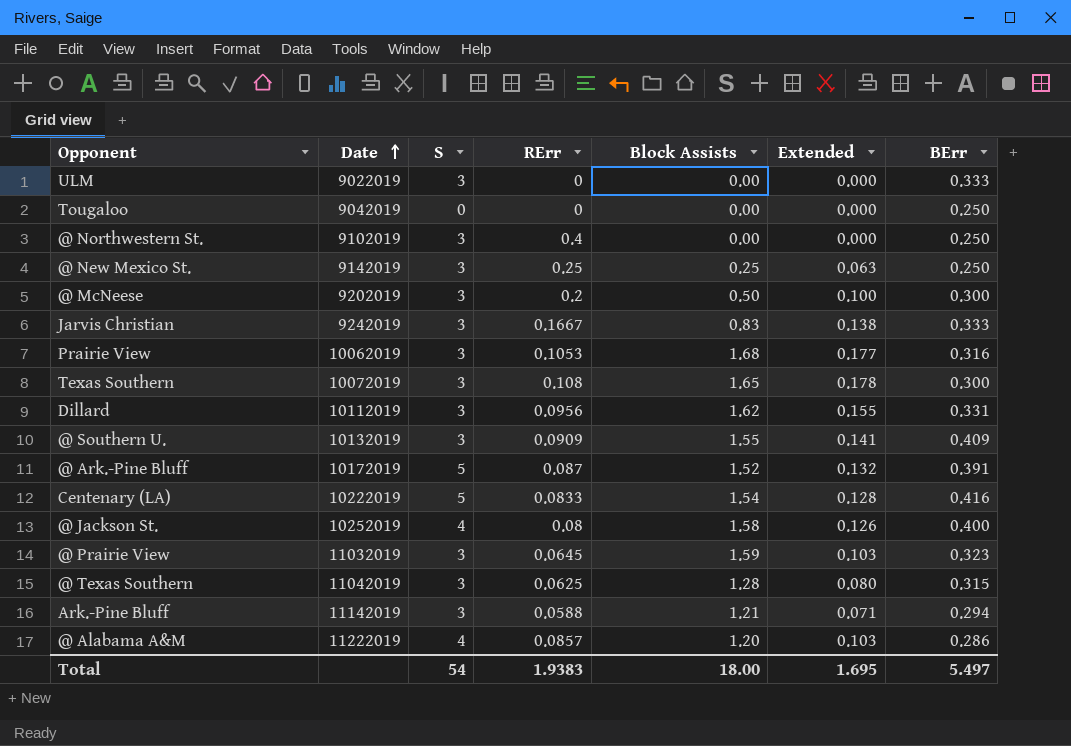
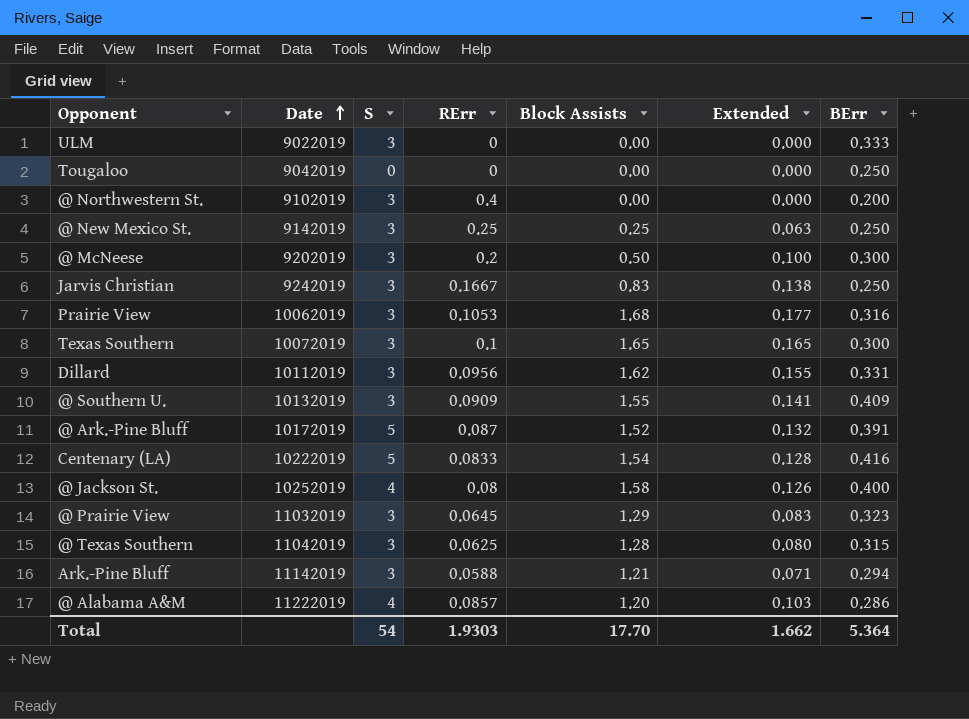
@ Northwestern St. | BErr: 0.250 -> 0.200
Jarvis Christian | BErr: 0.333 -> 0.250
Texas Southern | RErr: 0.108 -> 0.1
Texas Southern | Extended: 0.178 -> 0.165
@ Prairie View | Block Assists: 1.59 -> 1.29
@ Prairie View | Extended: 0.103 -> 0.083
Total | RErr: 1.9383 -> 1.9303
Total | Block Assists: 18.00 -> 17.70
Total | Extended: 1.695 -> 1.662
Total | BErr: 5.497 -> 5.364

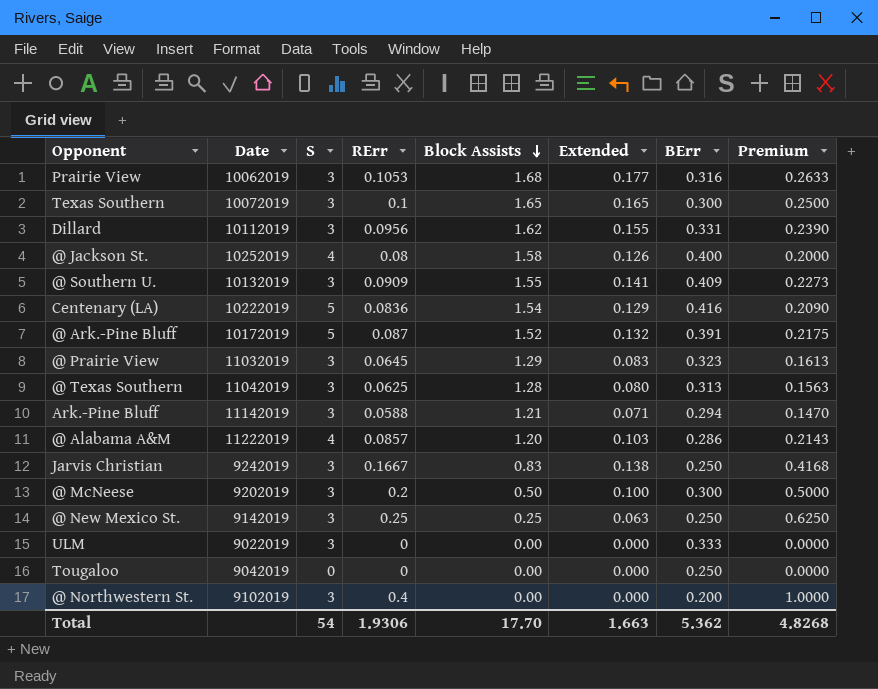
row order: Date ascending -> Block Assists descending
column Premium | formula: none -> [RErr] * 2.5
Centenary (LA) | RErr: 0.0833 -> 0.0836
Centenary (LA) | Extended: 0.128 -> 0.129
@ Texas Southern | BErr: 0.315 -> 0.313
Total | RErr: 1.9303 -> 1.9306
Total | Extended: 1.662 -> 1.663
Total | BErr: 5.364 -> 5.362

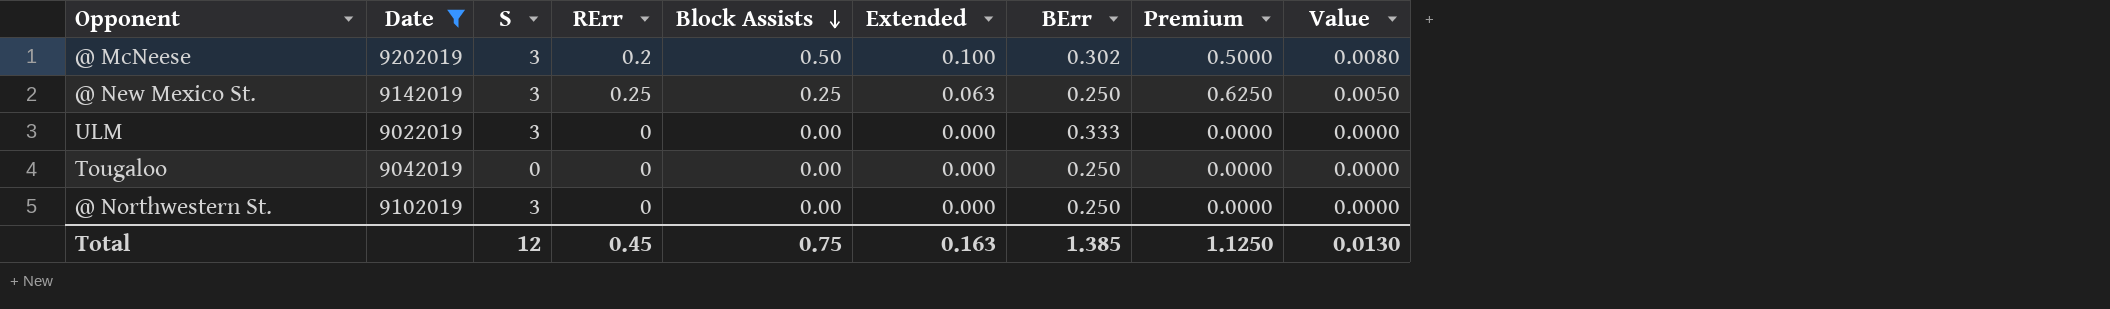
filter: none -> Date <= 9202019
column Value | formula: none -> [Extended] * 0.08
@ McNeese | BErr: 0.300 -> 0.302
@ Northwestern St. | RErr: 0.4 -> 0
@ Northwestern St. | BErr: 0.200 -> 0.250
@ Northwestern St. | Premium: 1.0000 -> 0.0000
Total | S: 54 -> 12
Total | RErr: 1.9306 -> 0.45
Total | Block Assists: 17.70 -> 0.75
Total | Extended: 1.663 -> 0.163
Total | BErr: 5.362 -> 1.385
Total | Premium: 4.8268 -> 1.1250

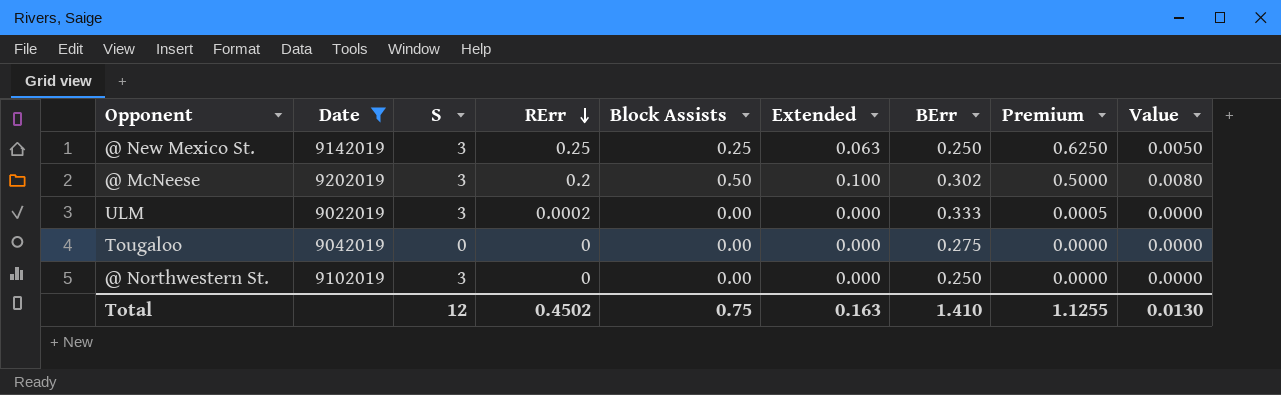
row order: Block Assists descending -> RErr descending
ULM | RErr: 0 -> 0.0002
ULM | Premium: 0.0000 -> 0.0005
Tougaloo | BErr: 0.250 -> 0.275
Total | RErr: 0.45 -> 0.4502
Total | BErr: 1.385 -> 1.410
Total | Premium: 1.1250 -> 1.1255

